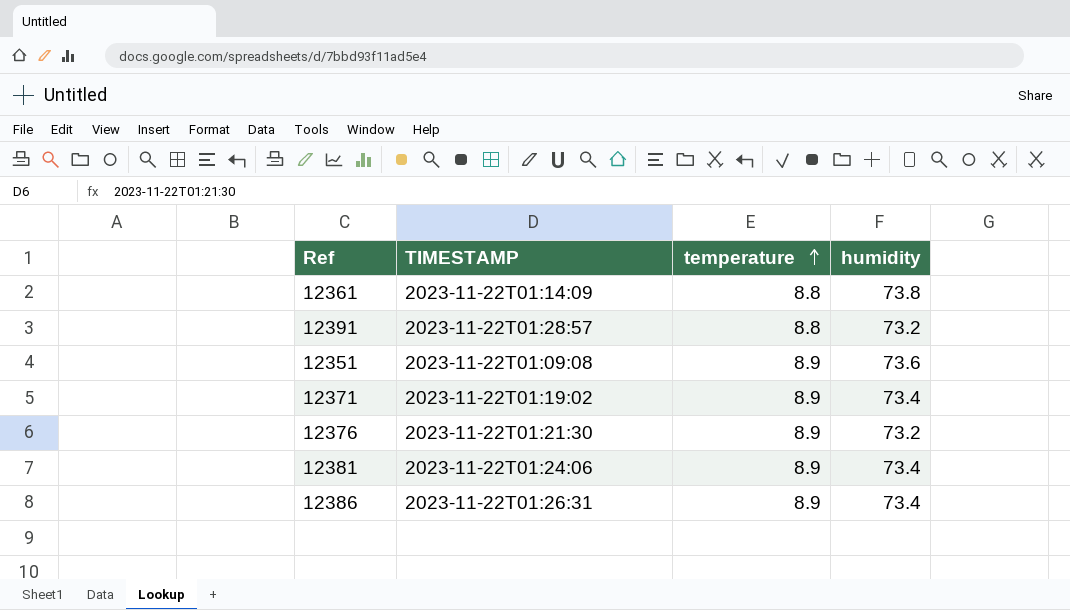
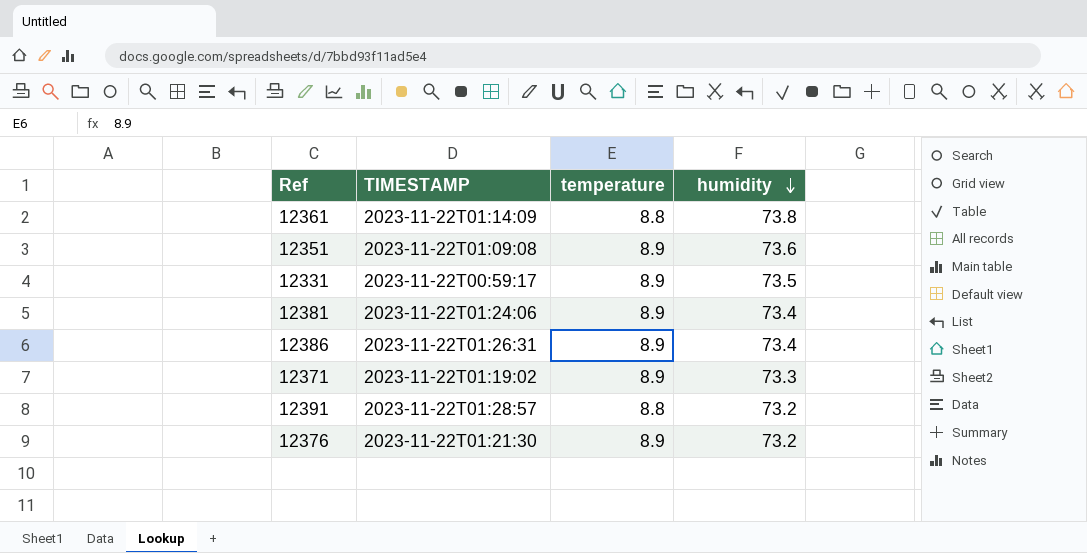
row order: temperature ascending -> humidity descending
row 12331: none -> 2023-11-22T00:59:17 | 8.9 | 73.5
12371 | humidity: 73.4 -> 73.3

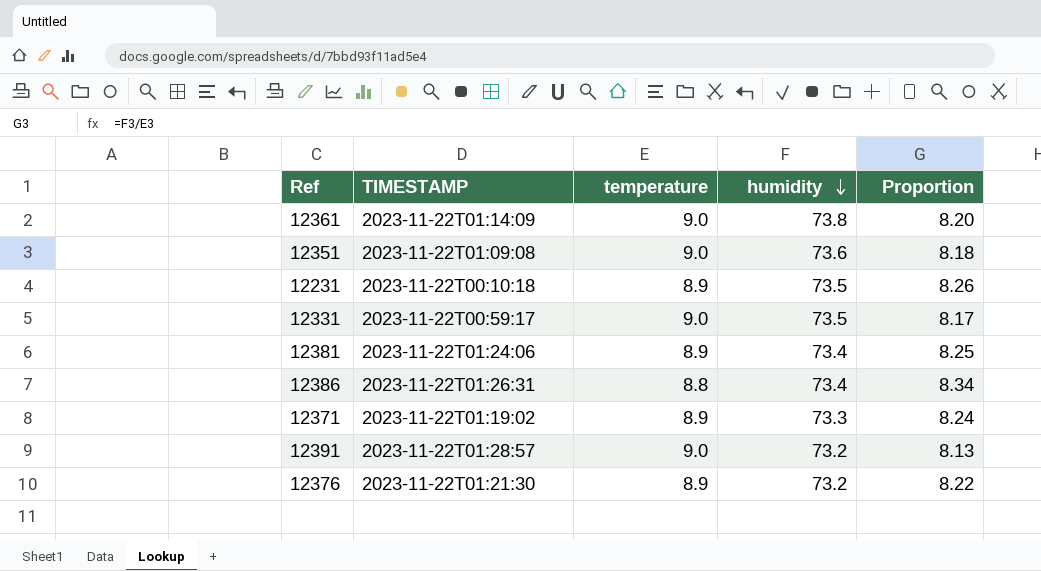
column Proportion | formula: none -> [humidity] / [temperature]
12361 | temperature: 8.8 -> 9.0
12351 | temperature: 8.9 -> 9.0
row 12231: none -> 2023-11-22T00:10:18 | 8.9 | 73.5 | 8.26
12331 | temperature: 8.9 -> 9.0
12386 | temperature: 8.9 -> 8.8
12391 | temperature: 8.8 -> 9.0

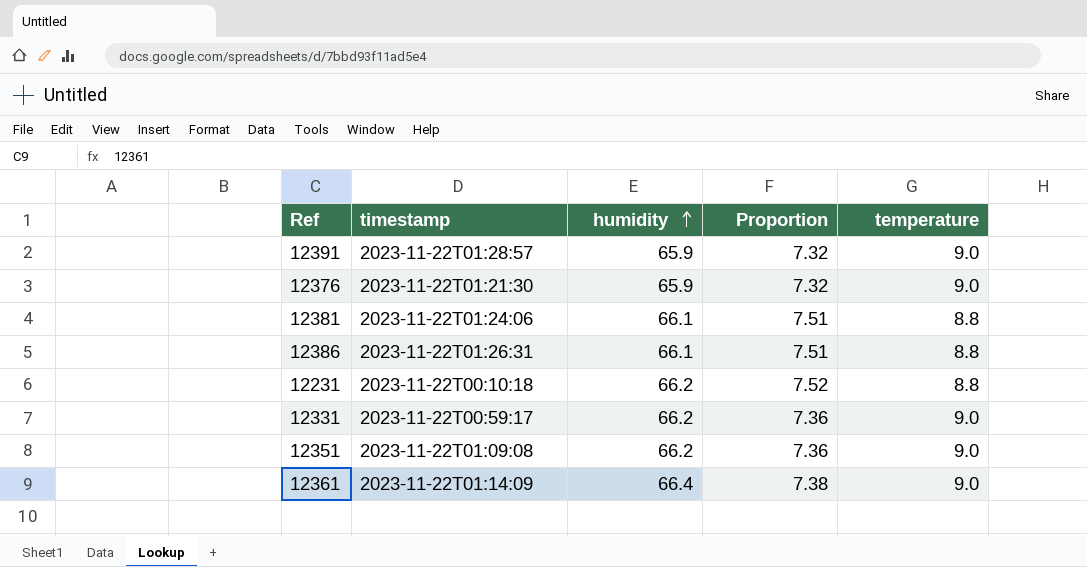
row order: humidity descending -> humidity ascending
column name: TIMESTAMP -> timestamp
column temperature | position: 3 -> 5
row 12371: 2023-11-22T01:19:02 | 8.9 | 73.3 | 8.24 -> none
12391 | humidity: 73.2 -> 65.9
12391 | Proportion: 8.13 -> 7.32
12376 | humidity: 73.2 -> 65.9
12376 | Proportion: 8.22 -> 7.32
12376 | temperature: 8.9 -> 9.0
12381 | humidity: 73.4 -> 66.1
12381 | Proportion: 8.25 -> 7.51
12381 | temperature: 8.9 -> 8.8
12386 | humidity: 73.4 -> 66.1
12386 | Proportion: 8.34 -> 7.51
12231 | humidity: 73.5 -> 66.2
12231 | Proportion: 8.26 -> 7.52
12231 | temperature: 8.9 -> 8.8
12331 | humidity: 73.5 -> 66.2
12331 | Proportion: 8.17 -> 7.36
12351 | humidity: 73.6 -> 66.2
12351 | Proportion: 8.18 -> 7.36
12361 | humidity: 73.8 -> 66.4
12361 | Proportion: 8.20 -> 7.38

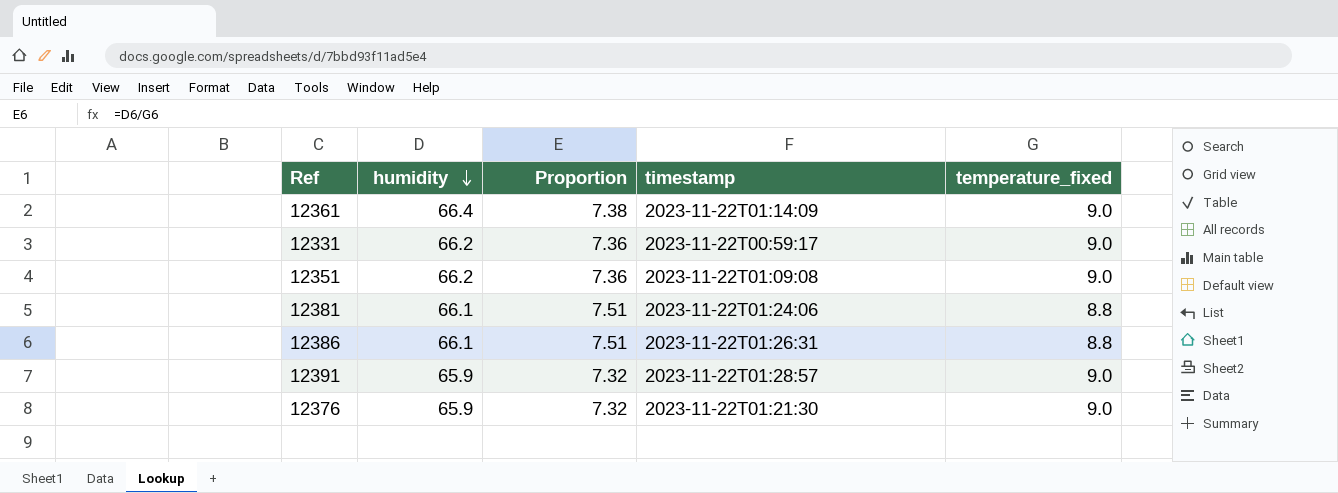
row order: humidity ascending -> humidity descending
column timestamp | position: 2 -> 4
column name: temperature -> temperature_fixed
row 12231: 2023-11-22T00:10:18 | 66.2 | 7.52 | 8.8 -> none

